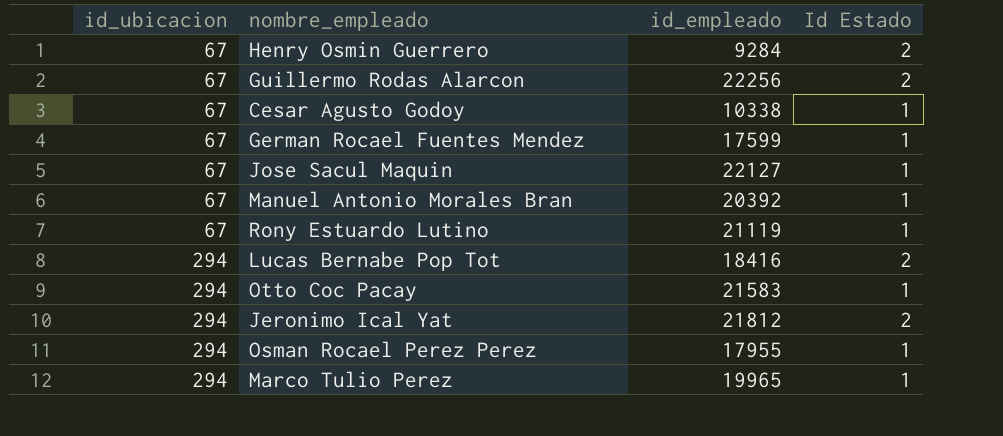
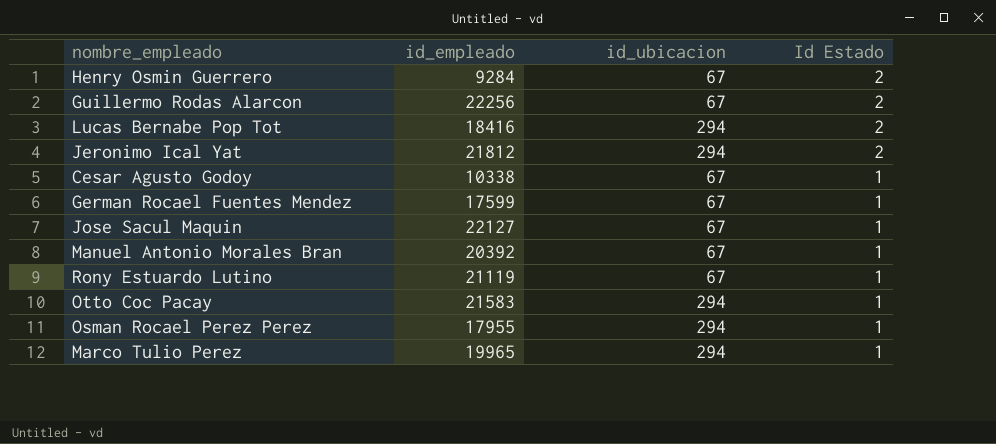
row order: id_ubicacion ascending -> Id Estado descending
column id_ubicacion | position: 1 -> 3

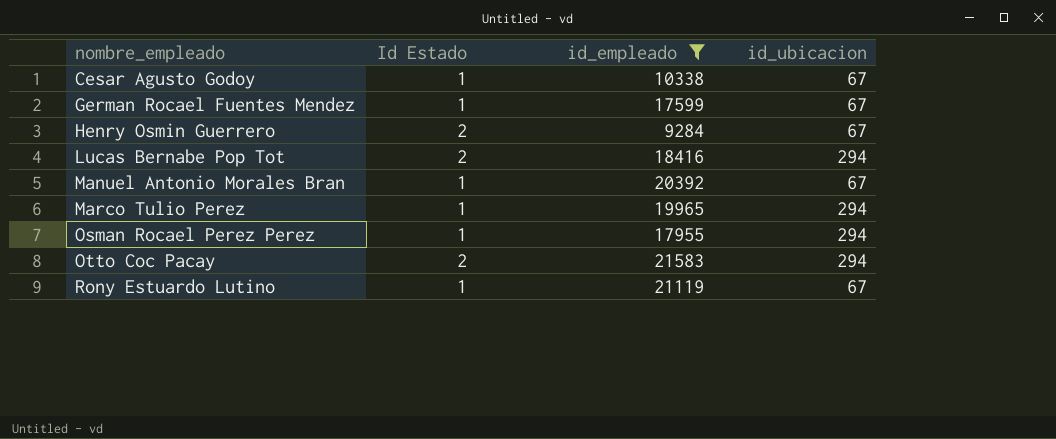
filter: none -> id_empleado <= 21583
row order: Id Estado descending -> nombre_empleado ascending
column Id Estado | position: 4 -> 2
Otto Coc Pacay | Id Estado: 1 -> 2

